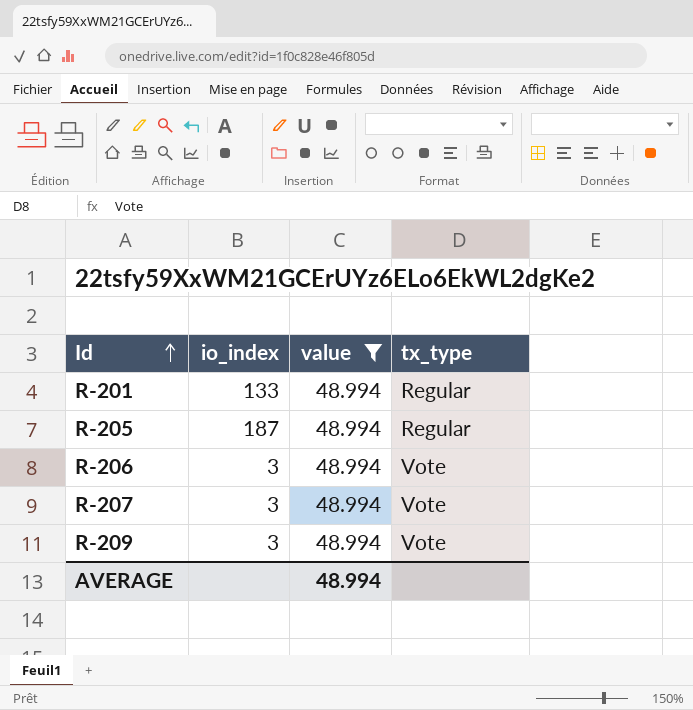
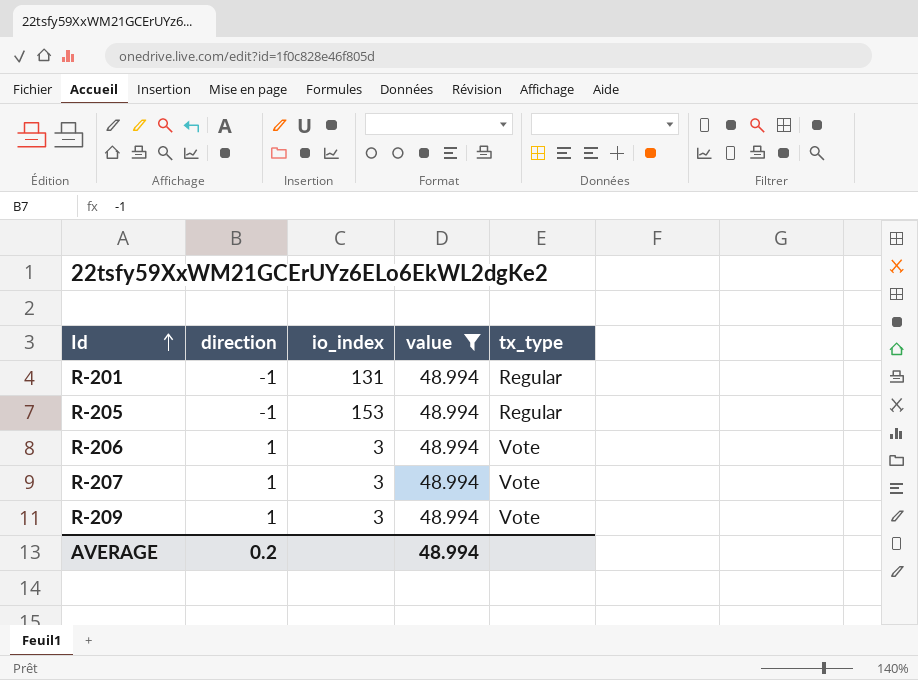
column direction | position: none -> 2
R-201 | io_index: 133 -> 131
R-205 | io_index: 187 -> 153

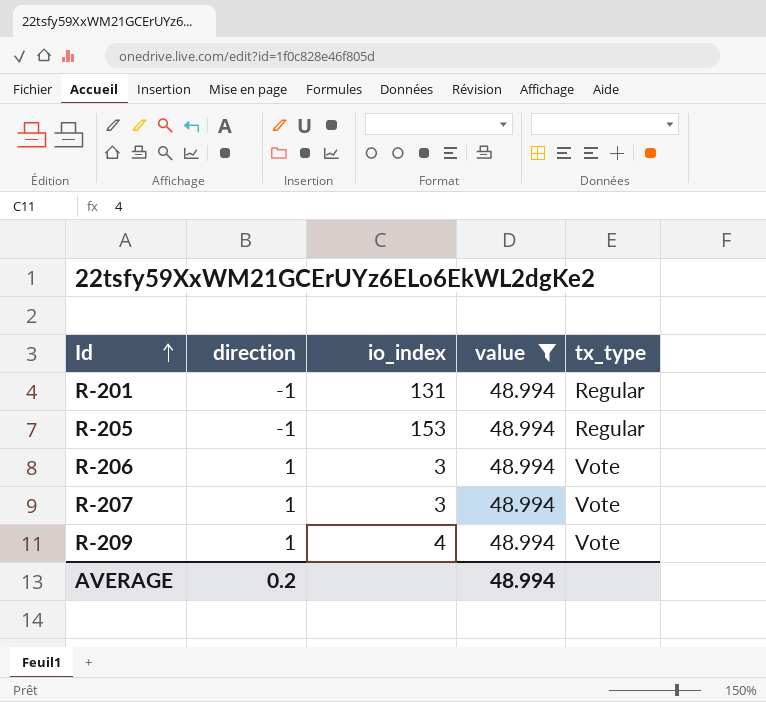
R-209 | io_index: 3 -> 4

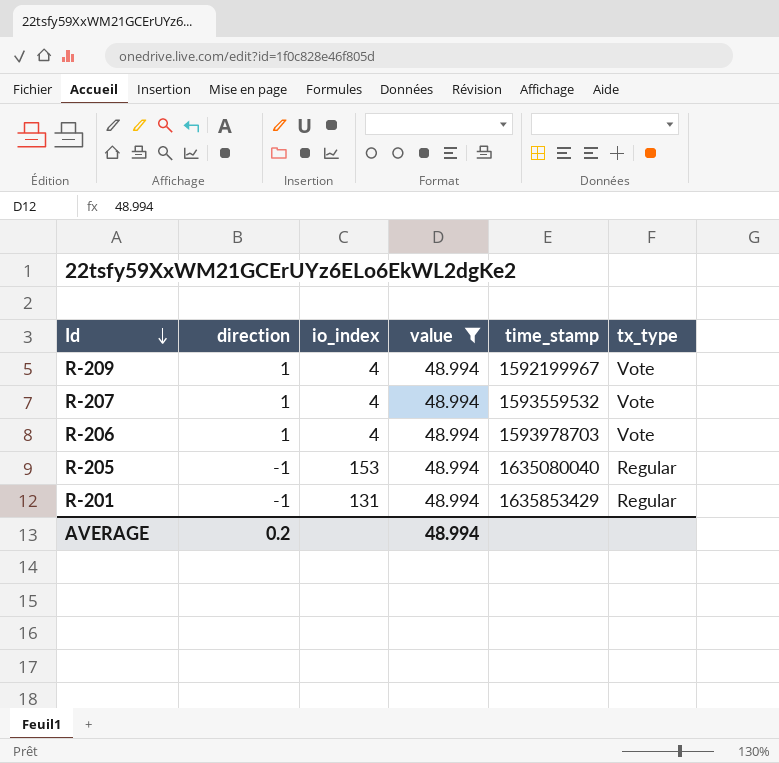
row order: Id ascending -> Id descending
column time_stamp | position: none -> 5
R-207 | io_index: 3 -> 4
R-206 | io_index: 3 -> 4

